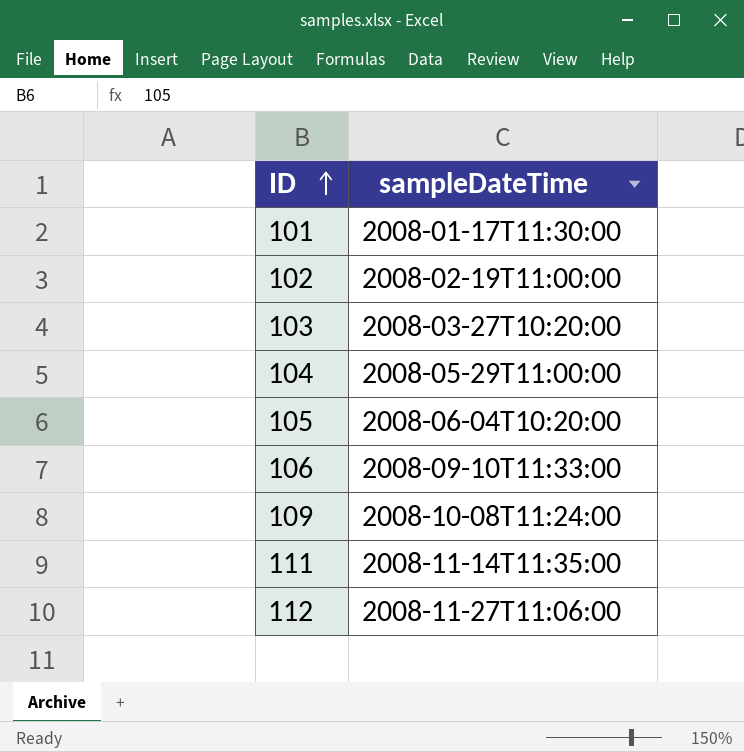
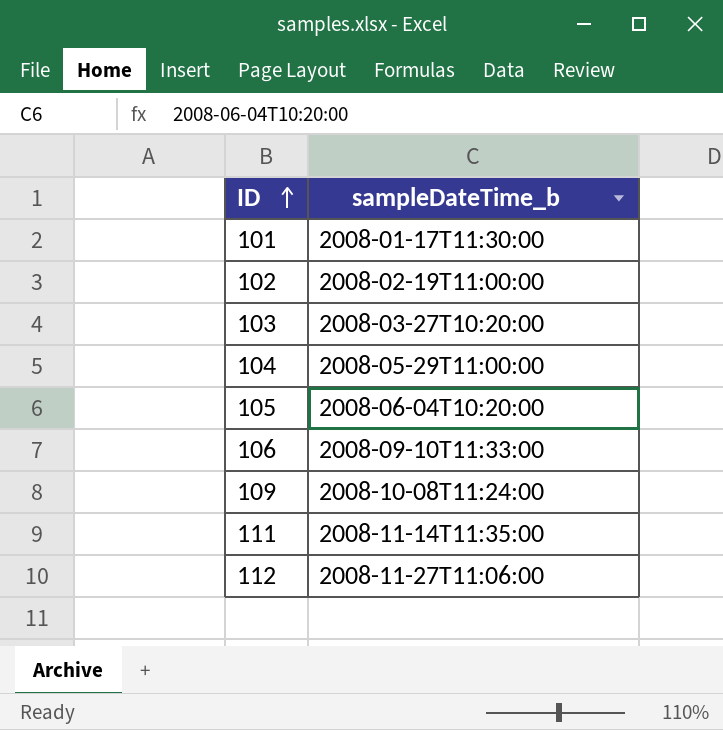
column name: sampleDateTime -> sampleDateTime_b

